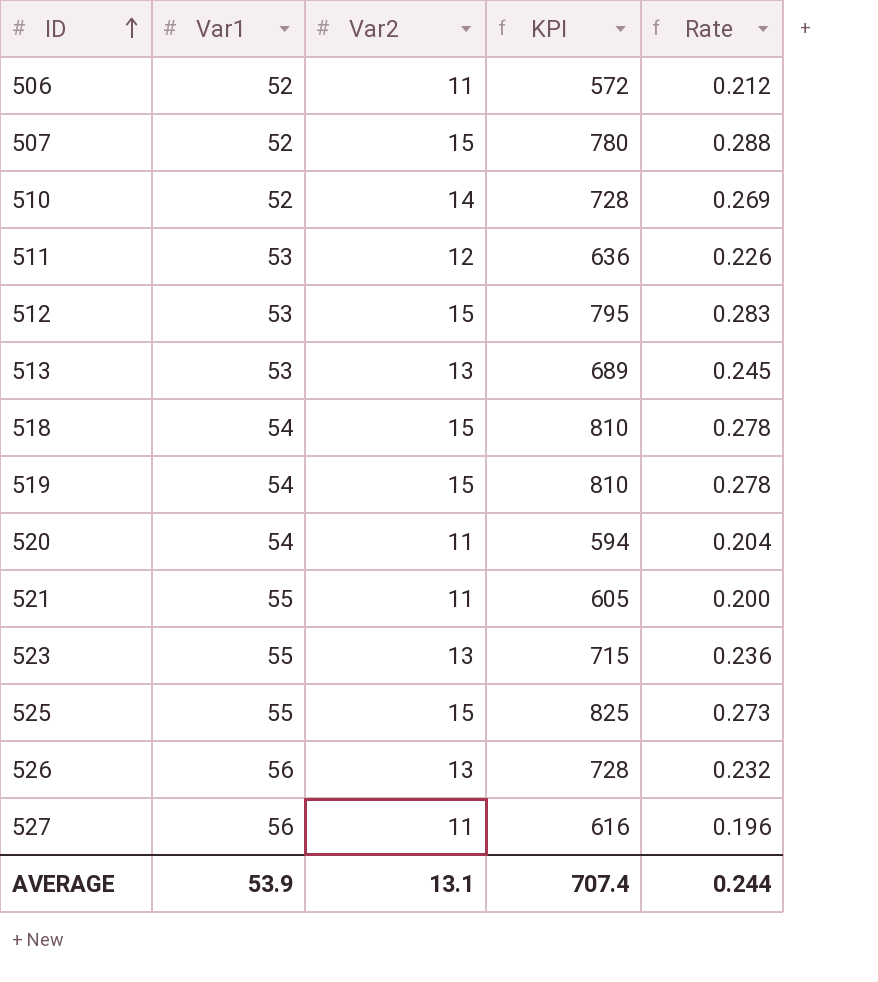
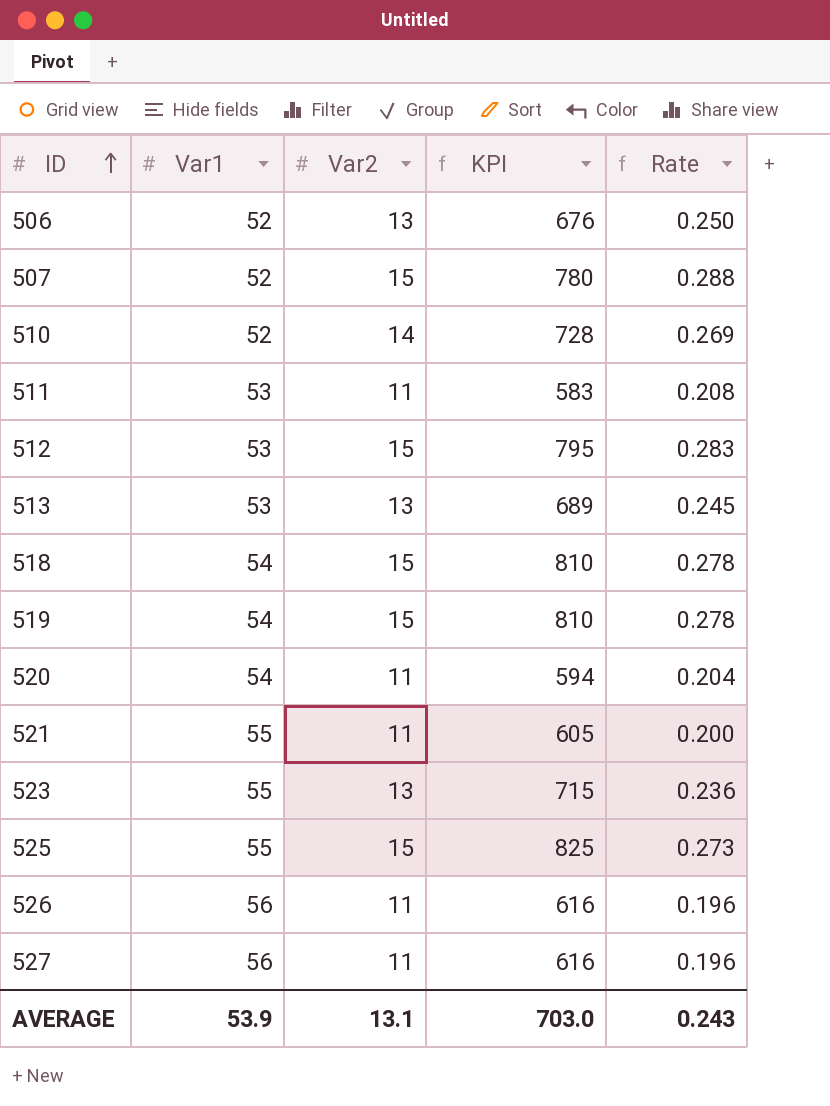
506 | Var2: 11 -> 13
506 | KPI: 572 -> 676
506 | Rate: 0.212 -> 0.250
511 | Var2: 12 -> 11
511 | KPI: 636 -> 583
511 | Rate: 0.226 -> 0.208
526 | Var2: 13 -> 11
526 | KPI: 728 -> 616
526 | Rate: 0.232 -> 0.196
AVERAGE | KPI: 707.4 -> 703.0
AVERAGE | Rate: 0.244 -> 0.243

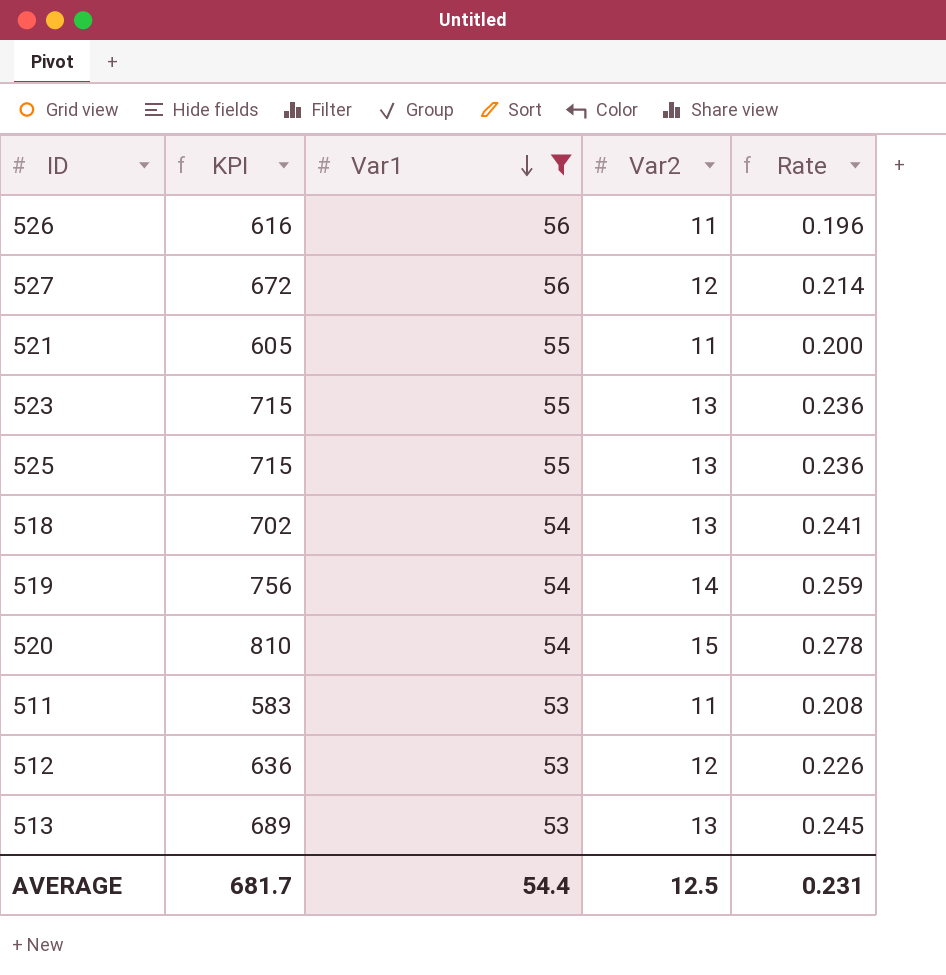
filter: none -> Var1 != 52
row order: ID ascending -> Var1 descending
column KPI | position: 4 -> 2
527 | KPI: 616 -> 672
527 | Var2: 11 -> 12
527 | Rate: 0.196 -> 0.214
525 | KPI: 825 -> 715
525 | Var2: 15 -> 13
525 | Rate: 0.273 -> 0.236
518 | KPI: 810 -> 702
518 | Var2: 15 -> 13
518 | Rate: 0.278 -> 0.241
519 | KPI: 810 -> 756
519 | Var2: 15 -> 14
519 | Rate: 0.278 -> 0.259
520 | KPI: 594 -> 810
520 | Var2: 11 -> 15
520 | Rate: 0.204 -> 0.278
512 | KPI: 795 -> 636
512 | Var2: 15 -> 12
512 | Rate: 0.283 -> 0.226
AVERAGE | KPI: 703.0 -> 681.7
AVERAGE | Var1: 53.9 -> 54.4
AVERAGE | Var2: 13.1 -> 12.5
AVERAGE | Rate: 0.243 -> 0.231

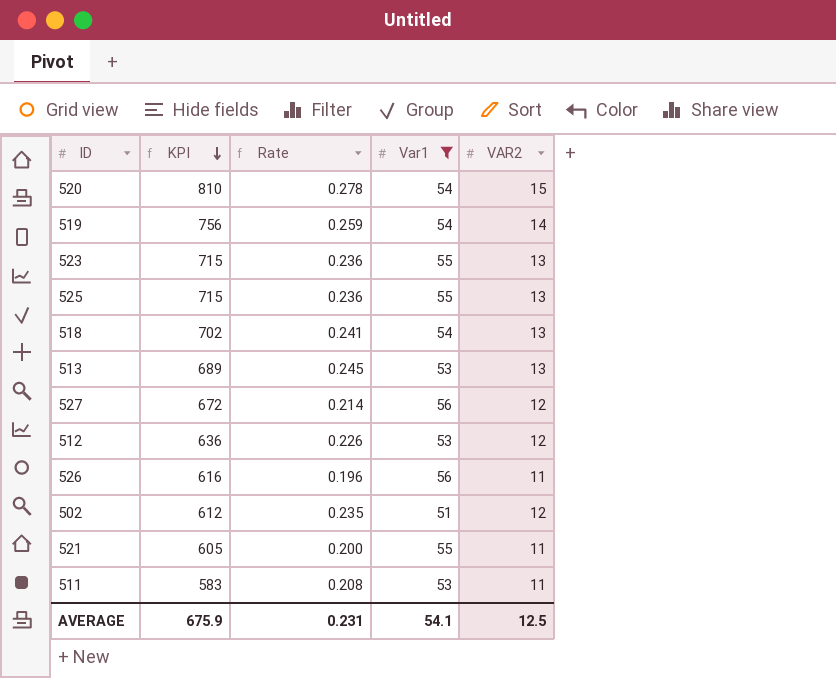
row order: Var1 descending -> KPI descending
column Rate | position: 5 -> 3
column name: Var2 -> VAR2
row 502: none -> 612 | 0.235 | 51 | 12
AVERAGE | KPI: 681.7 -> 675.9
AVERAGE | Var1: 54.4 -> 54.1

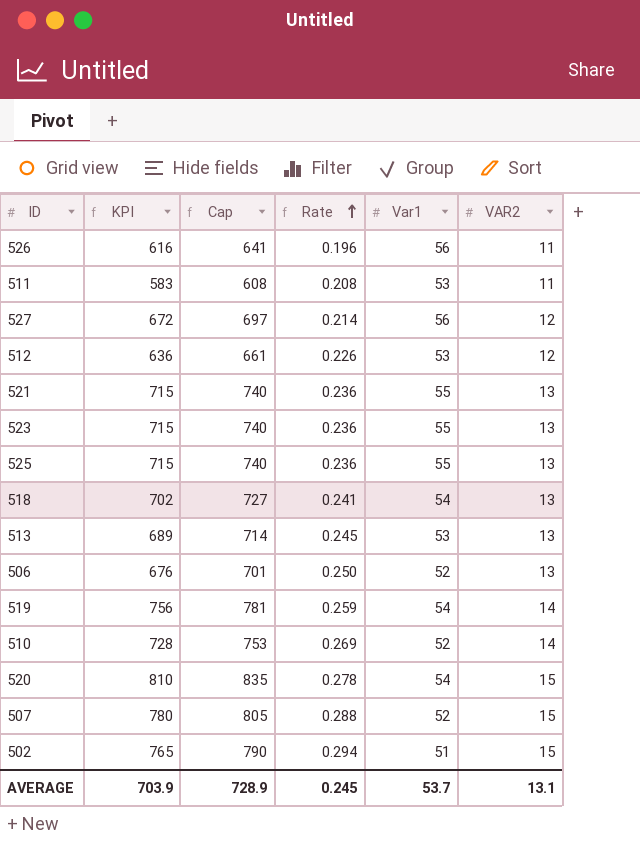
filter: Var1 != 52 -> none
row order: KPI descending -> Rate ascending
column Cap | formula: none -> [KPI] + 25
521 | KPI: 605 -> 715
521 | Rate: 0.200 -> 0.236
521 | VAR2: 11 -> 13
502 | KPI: 612 -> 765
502 | Rate: 0.235 -> 0.294
502 | VAR2: 12 -> 15
AVERAGE | KPI: 675.9 -> 703.9
AVERAGE | Rate: 0.231 -> 0.245
AVERAGE | Var1: 54.1 -> 53.7
AVERAGE | VAR2: 12.5 -> 13.1

